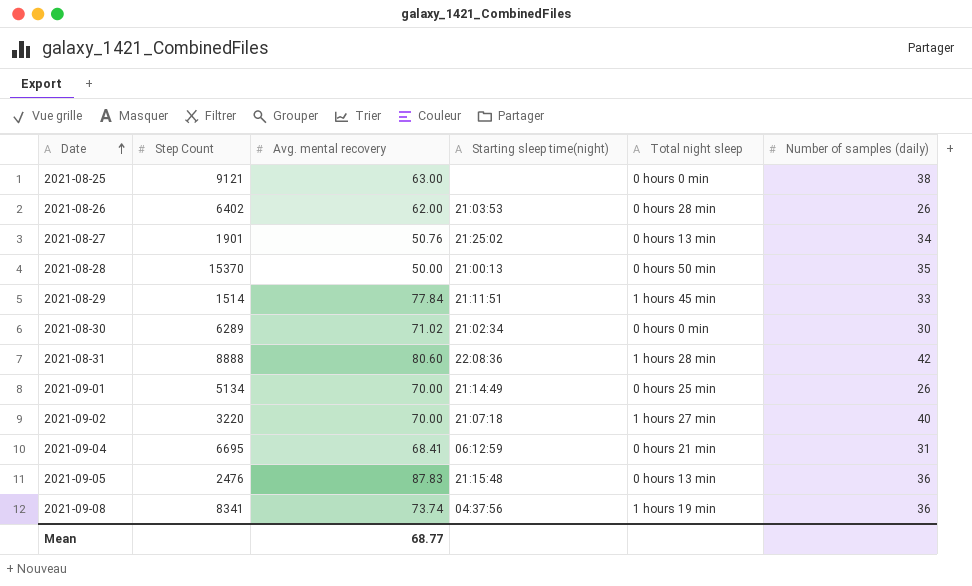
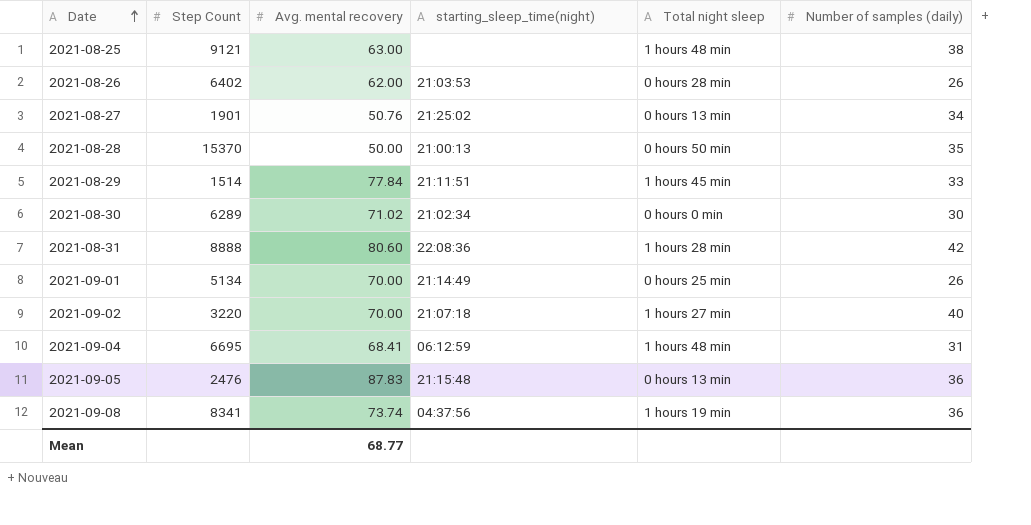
column name: Starting sleep time(night) -> starting_sleep_time(night)
2021-08-25 | Total night sleep: 0 hours 0 min -> 1 hours 48 min
2021-09-04 | Total night sleep: 0 hours 21 min -> 1 hours 48 min

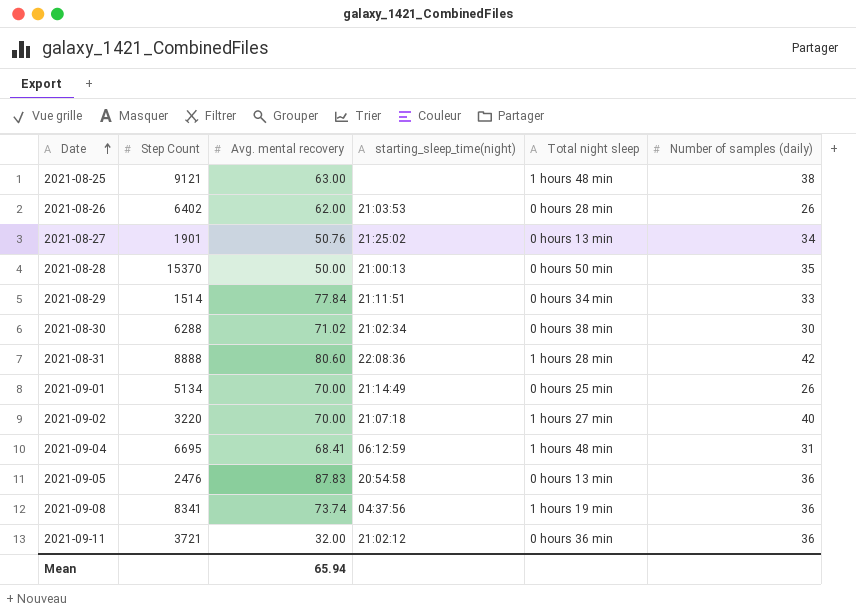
2021-08-29 | Total night sleep: 1 hours 45 min -> 0 hours 34 min
2021-08-30 | Step Count: 6289 -> 6288
2021-08-30 | Total night sleep: 0 hours 0 min -> 0 hours 38 min
2021-09-05 | starting_sleep_time(night): 21:15:48 -> 20:54:58
row 2021-09-11: none -> 3721 | 32.00 | 21:02:12 | 0 hours 36 min | 36
Mean | Avg. mental recovery: 68.77 -> 65.94

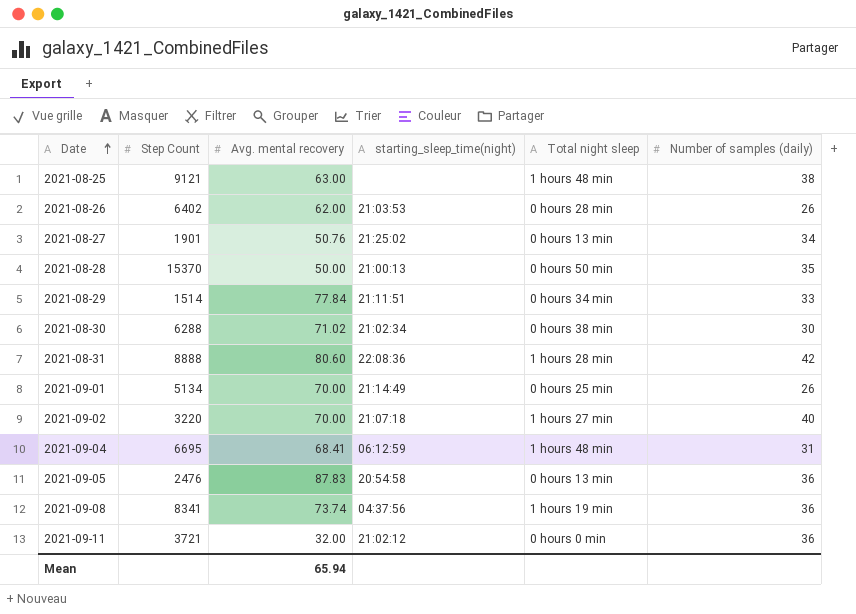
2021-09-11 | Total night sleep: 0 hours 36 min -> 0 hours 0 min

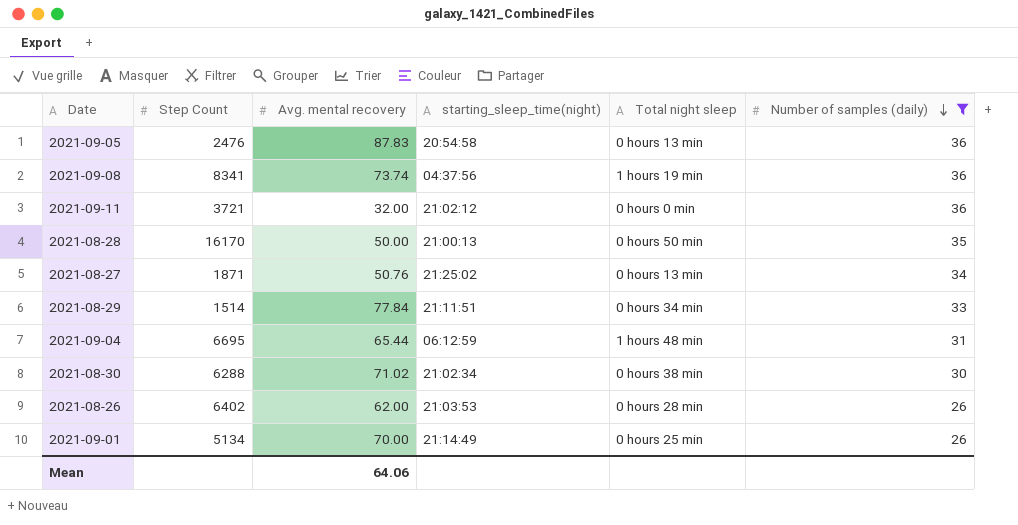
filter: none -> Number of samples (daily) <= 36
row order: Date ascending -> Number of samples (daily) descending
2021-08-28 | Step Count: 15370 -> 16170
2021-08-27 | Step Count: 1901 -> 1871
2021-09-04 | Avg. mental recovery: 68.41 -> 65.44
Mean | Avg. mental recovery: 65.94 -> 64.06

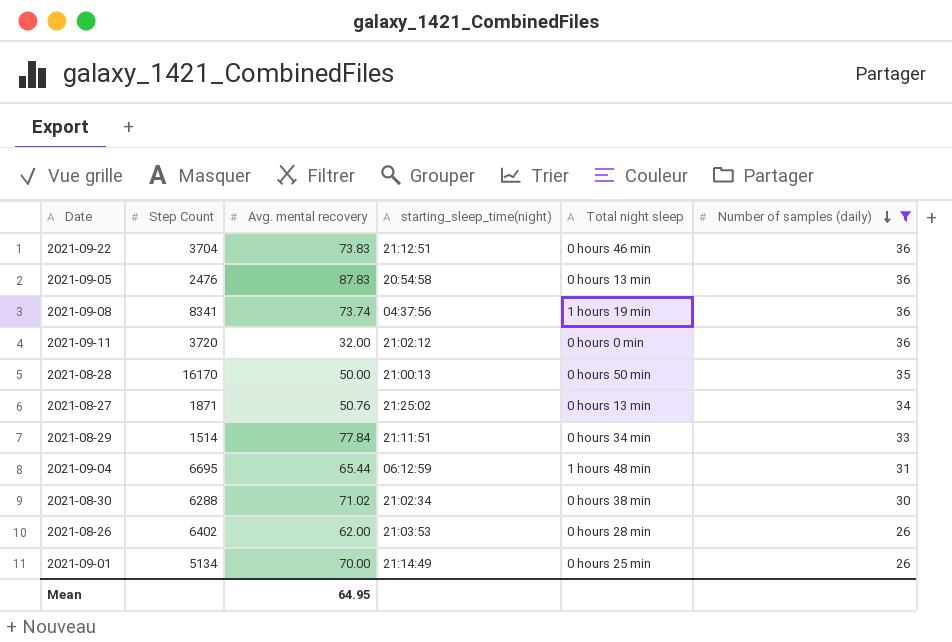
row 2021-09-22: none -> 3704 | 73.83 | 21:12:51 | 0 hours 46 min | 36
2021-09-11 | Step Count: 3721 -> 3720
Mean | Avg. mental recovery: 64.06 -> 64.95

